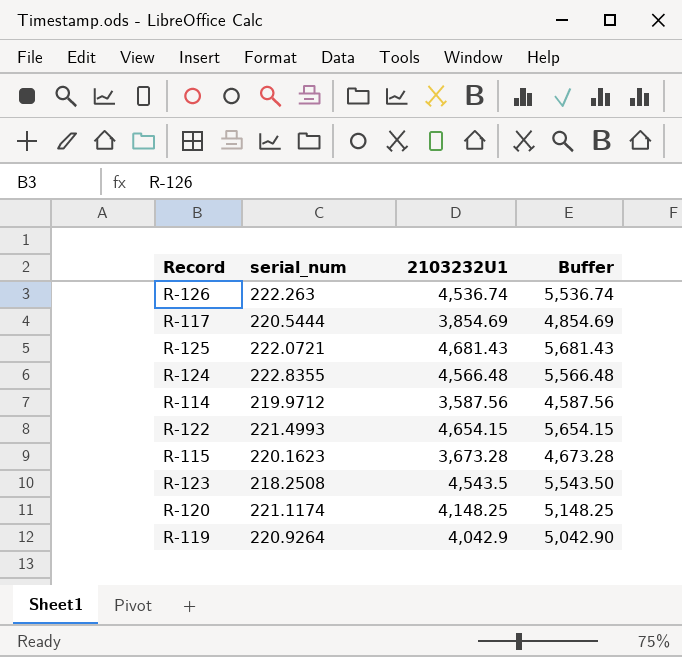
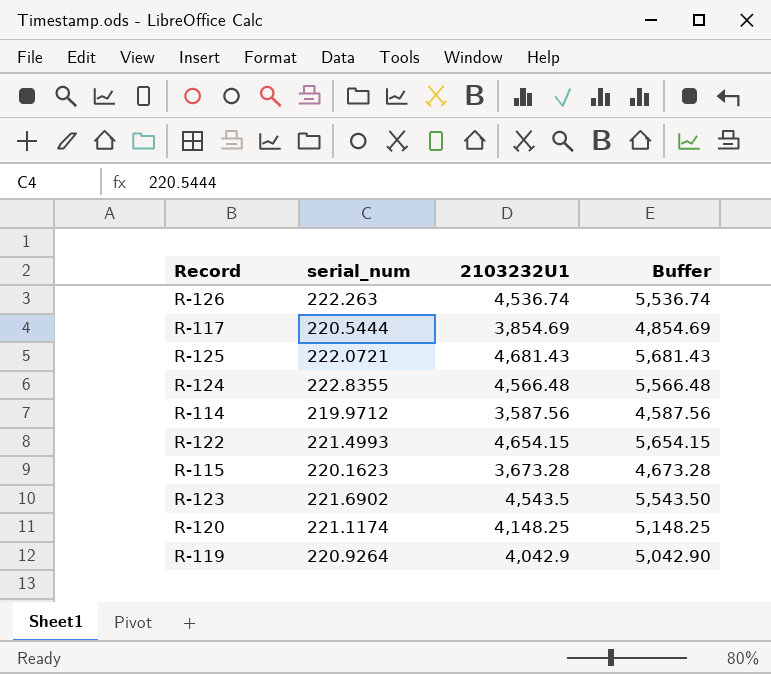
R-123 | serial_num: 218.2508 -> 221.6902

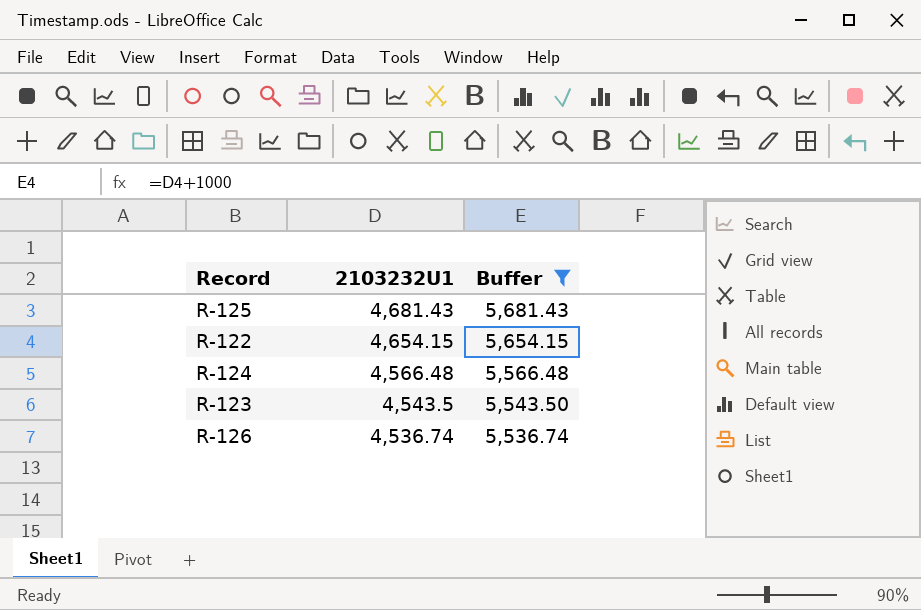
filter: none -> Buffer >= 5,536.74
row order: none -> 2103232U1 descending
column serial_num | position: 2 -> none

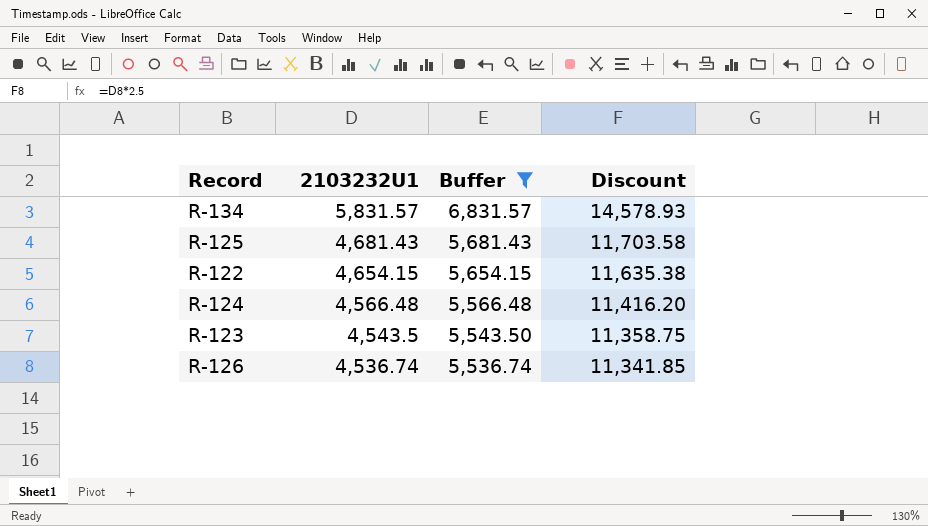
column Discount | formula: none -> [2103232U1] * 2.5
row R-134: none -> 5,831.57 | 6,831.57 | 14,578.93

